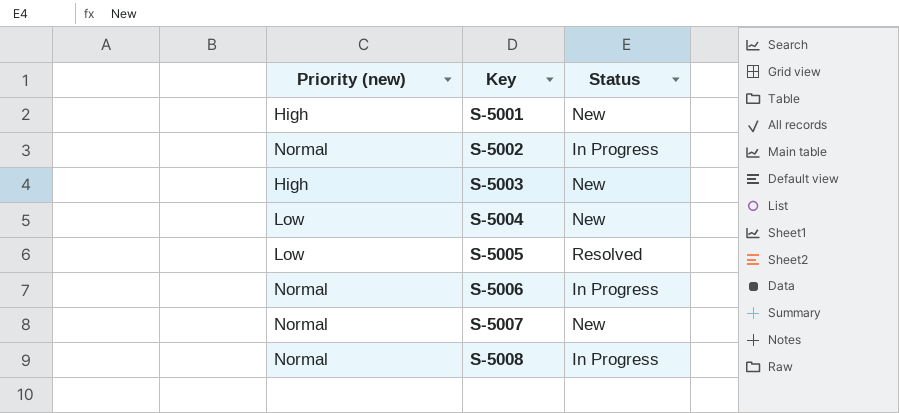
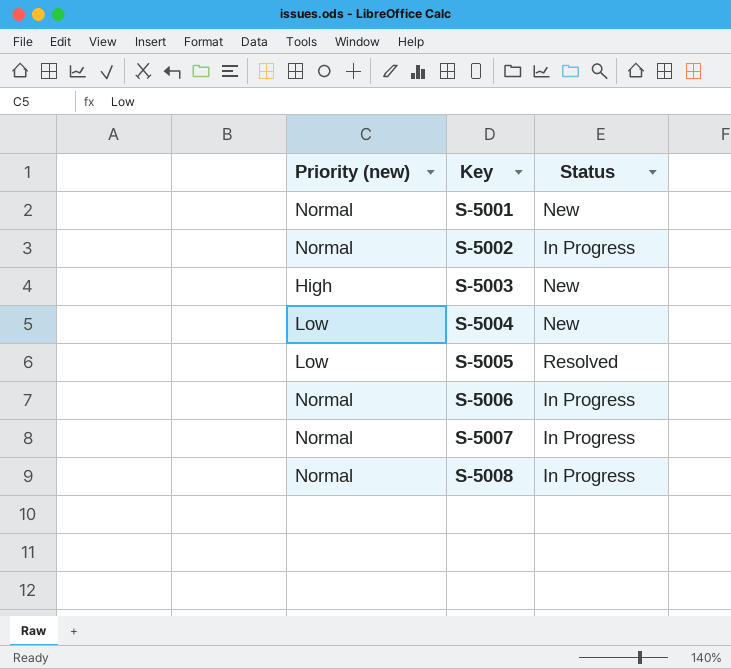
S-5001 | Priority (new): High -> Normal
S-5007 | Status: New -> In Progress

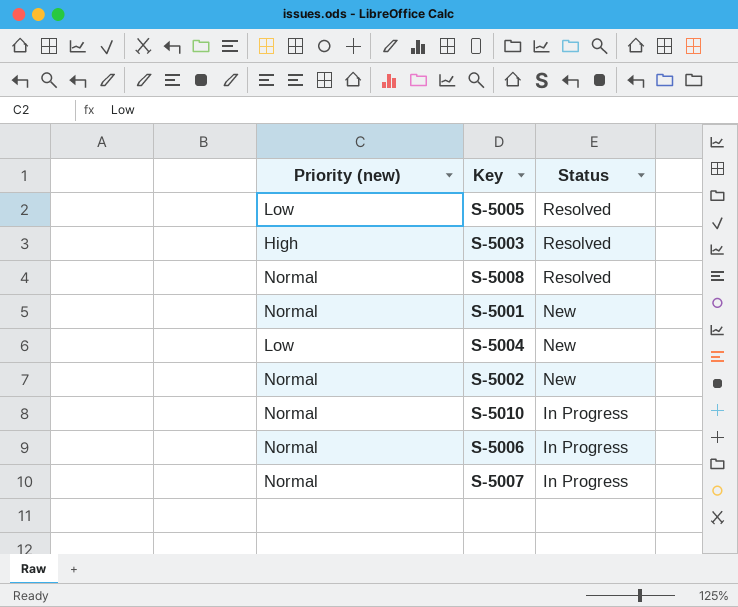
row order: Key ascending -> Status descending
S-5003 | Status: New -> Resolved
S-5008 | Status: In Progress -> Resolved
S-5002 | Status: In Progress -> New
row S-5010: none -> Normal | In Progress

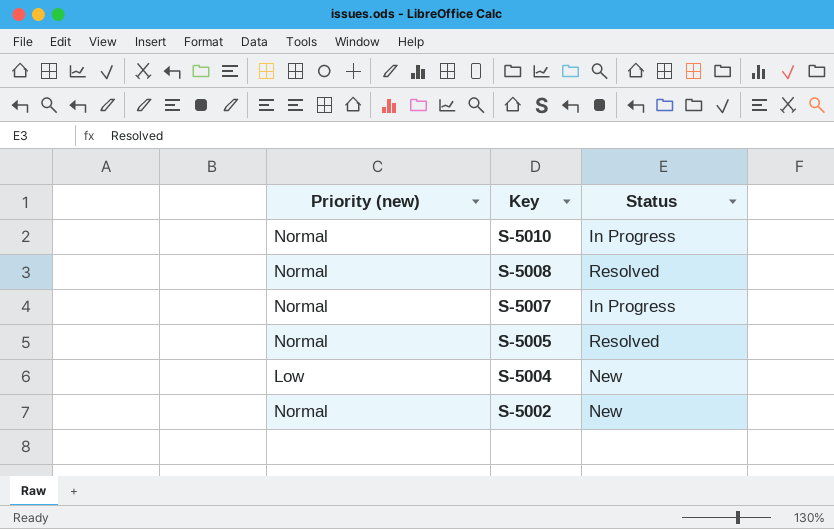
row order: Status descending -> Key descending
row S-5003: High | Resolved -> none
row S-5001: Normal | New -> none
row S-5006: Normal | In Progress -> none
S-5005 | Priority (new): Low -> Normal

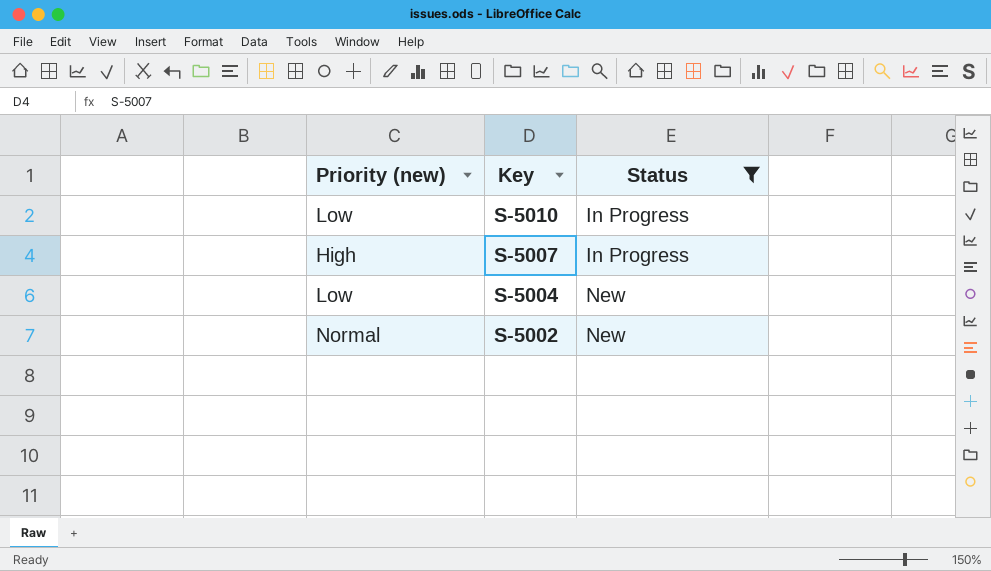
filter: none -> Status != Resolved
S-5010 | Priority (new): Normal -> Low
S-5007 | Priority (new): Normal -> High

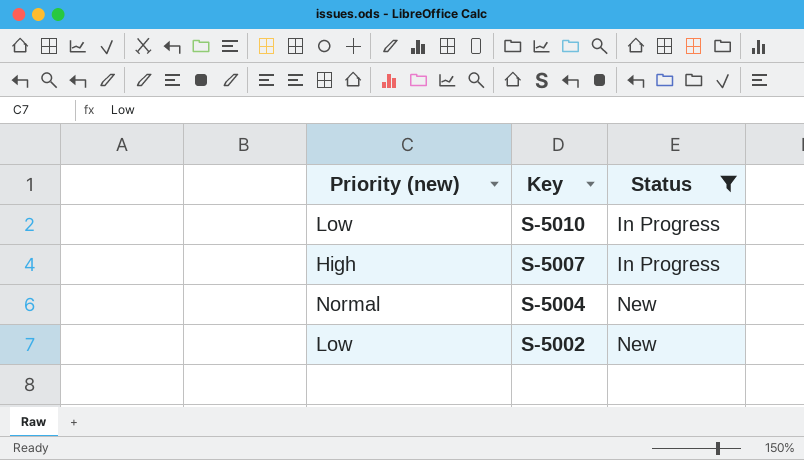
S-5004 | Priority (new): Low -> Normal
S-5002 | Priority (new): Normal -> Low

